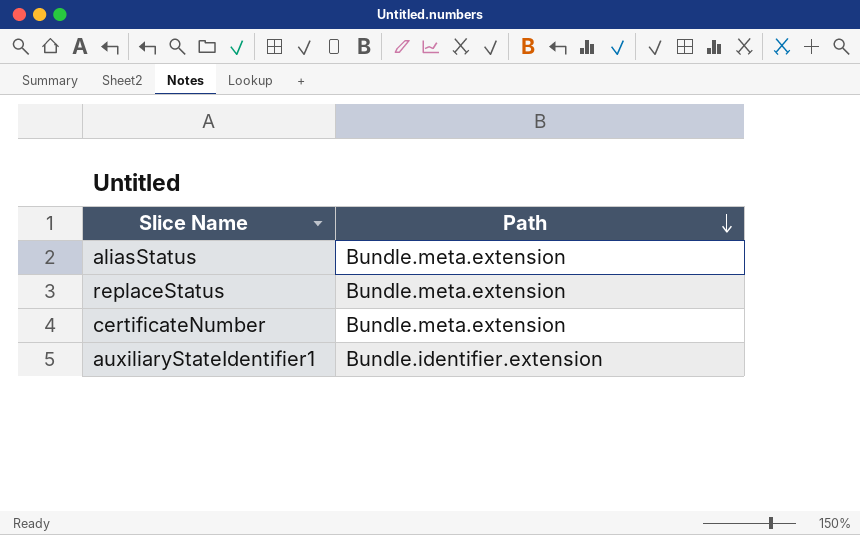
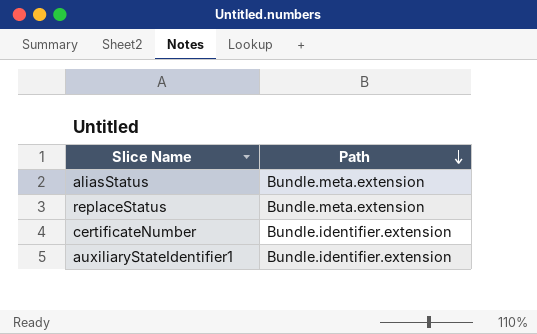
certificateNumber | Path: Bundle.meta.extension -> Bundle.identifier.extension

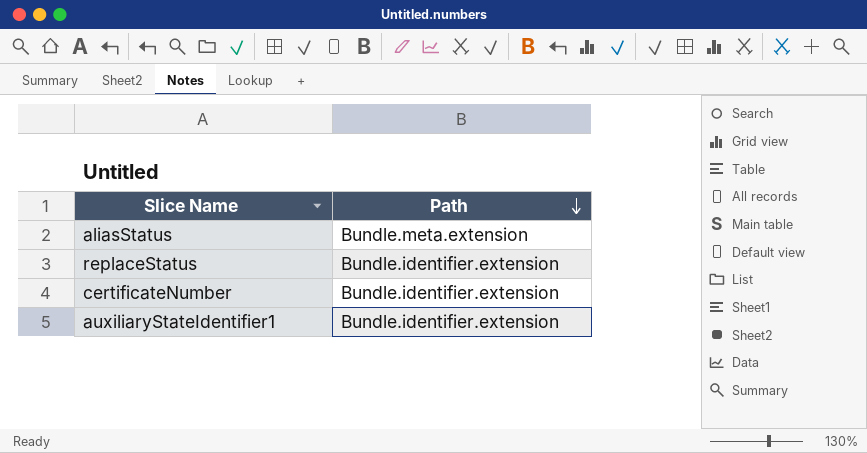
replaceStatus | Path: Bundle.meta.extension -> Bundle.identifier.extension

